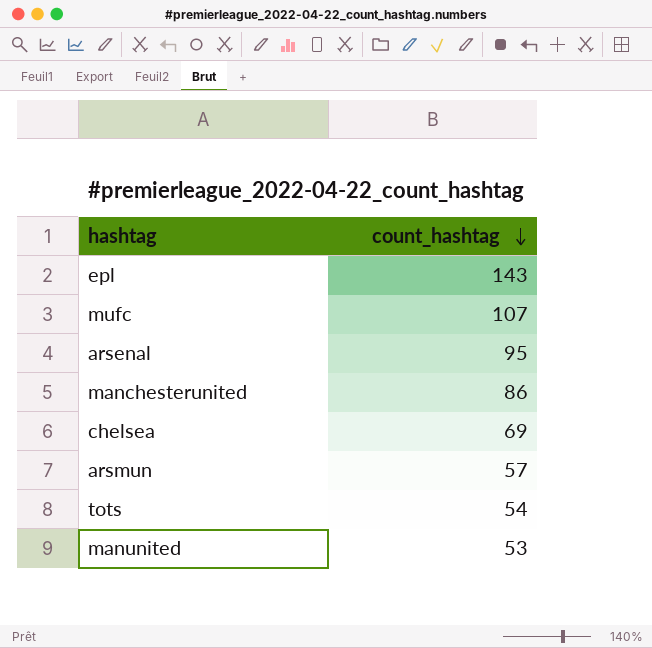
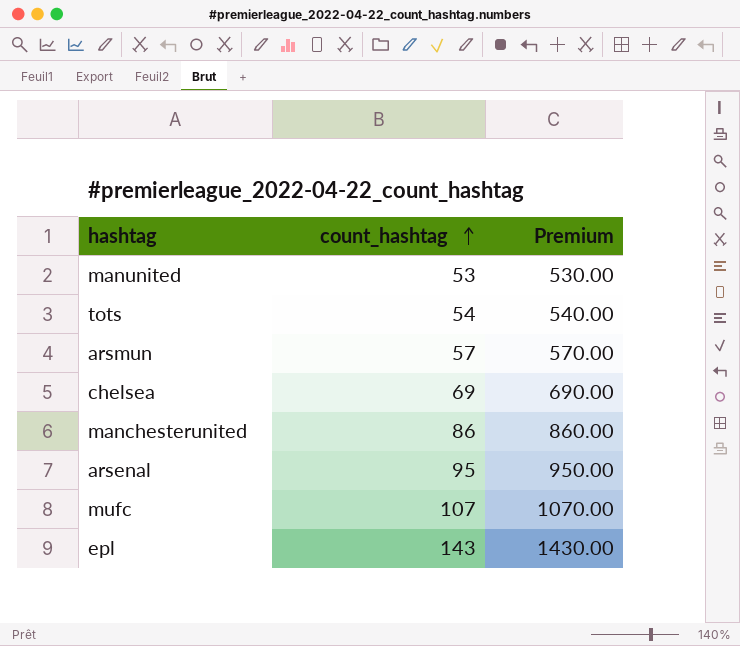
row order: count_hashtag descending -> count_hashtag ascending
column Premium | formula: none -> [count_hashtag] * 10

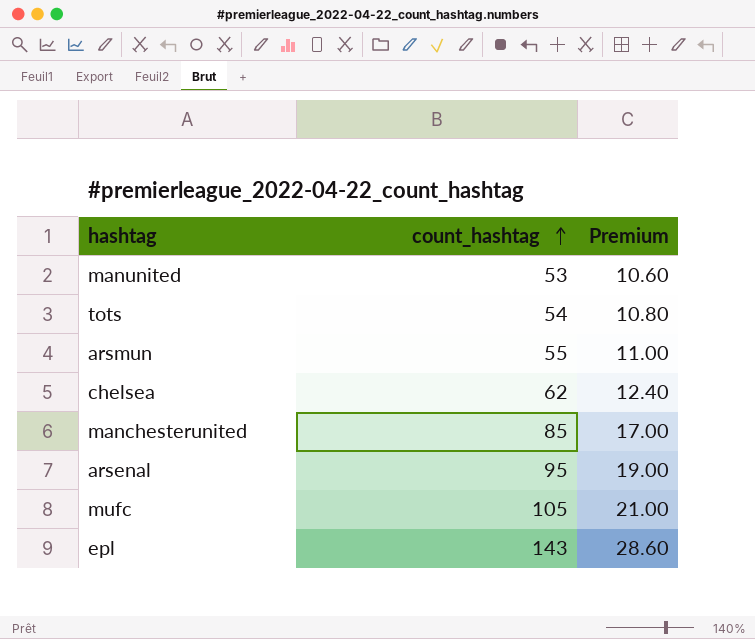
column Premium | formula: [count_hashtag] * 10 -> [count_hashtag] * 0.2
arsmun | count_hashtag: 57 -> 55
chelsea | count_hashtag: 69 -> 62
manchesterunited | count_hashtag: 86 -> 85
mufc | count_hashtag: 107 -> 105

